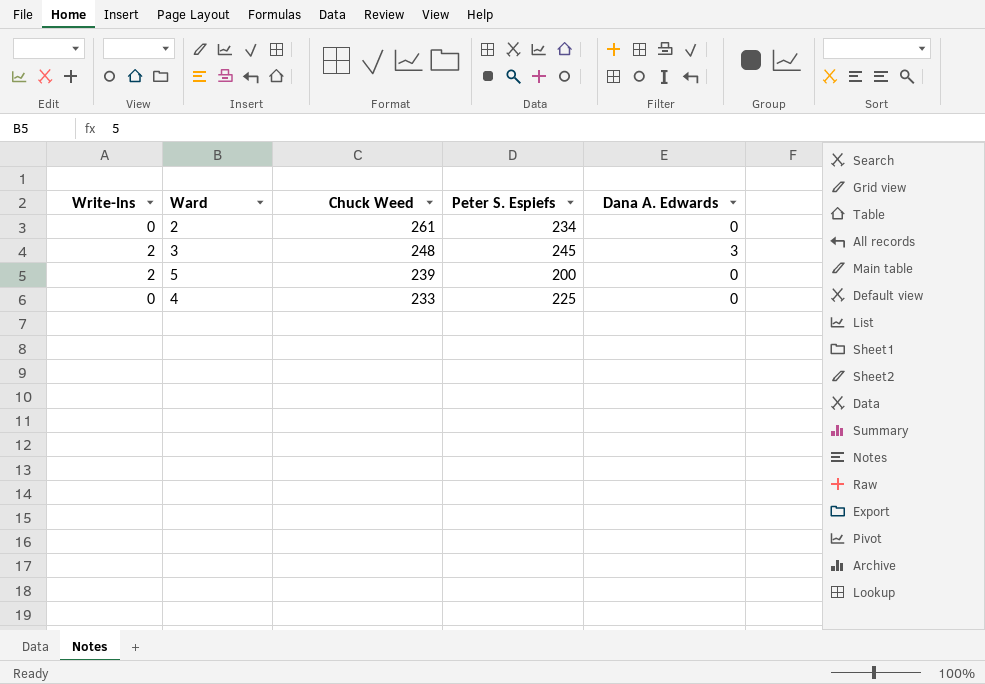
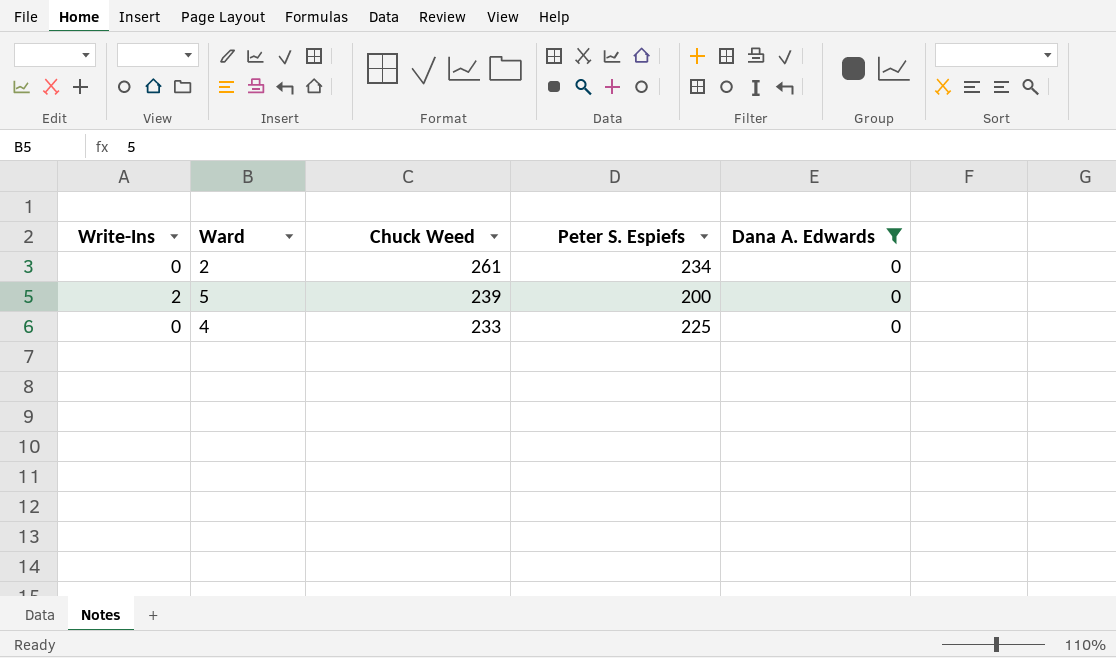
filter: none -> Dana A. Edwards = 0

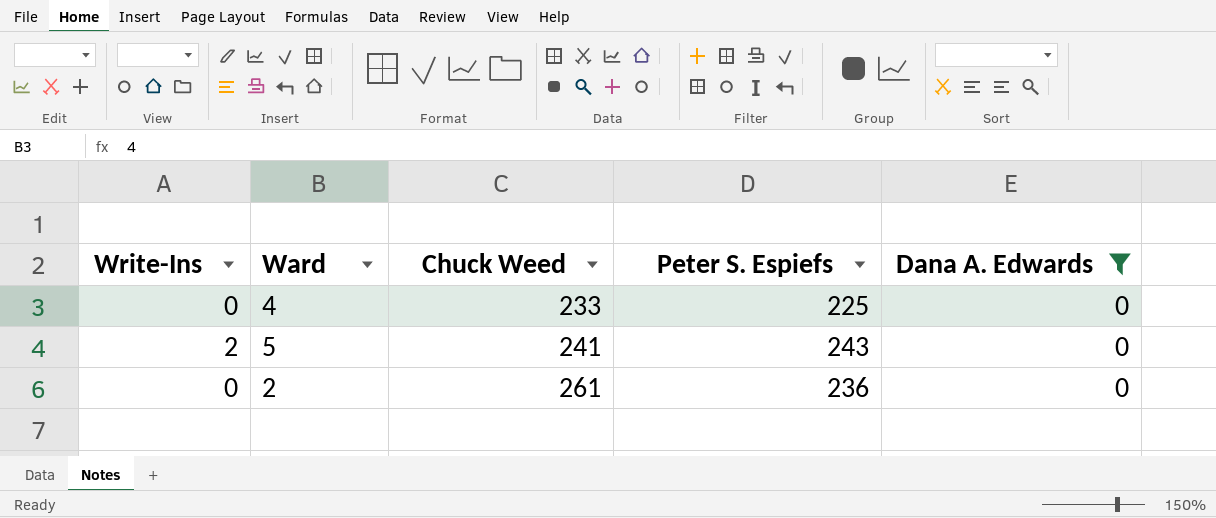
row order: Chuck Weed descending -> Chuck Weed ascending
5 | Chuck Weed: 239 -> 241
5 | Peter S. Espiefs: 200 -> 243
2 | Peter S. Espiefs: 234 -> 236

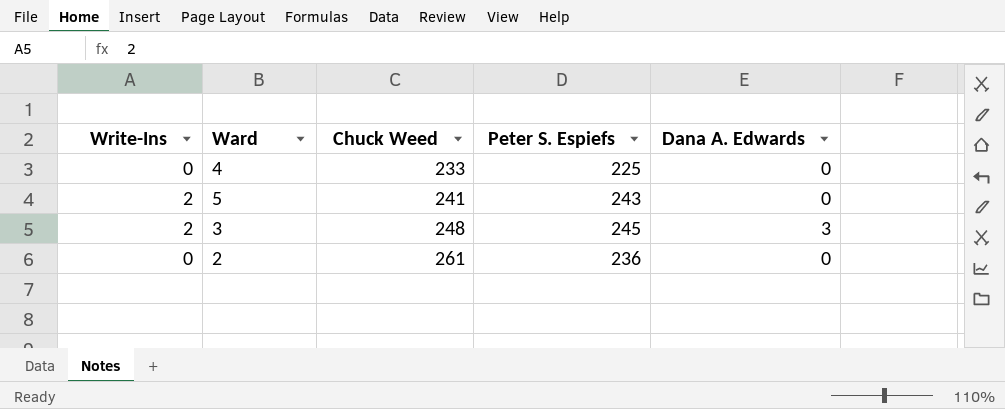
filter: Dana A. Edwards = 0 -> none

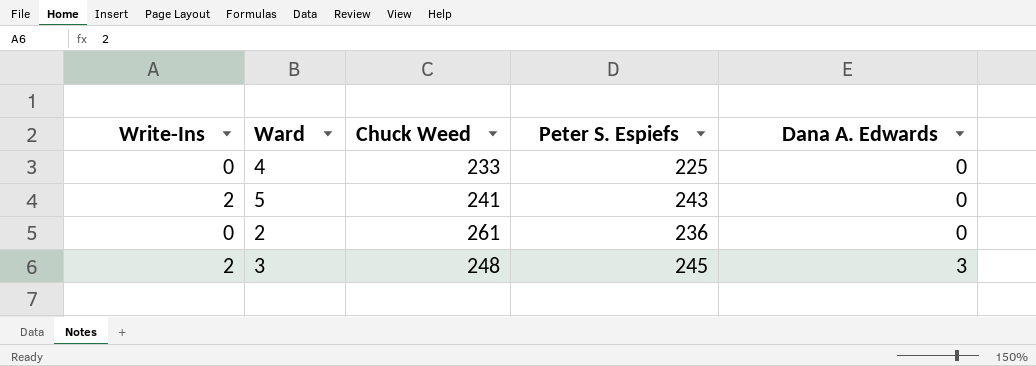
row order: Chuck Weed ascending -> Dana A. Edwards ascending

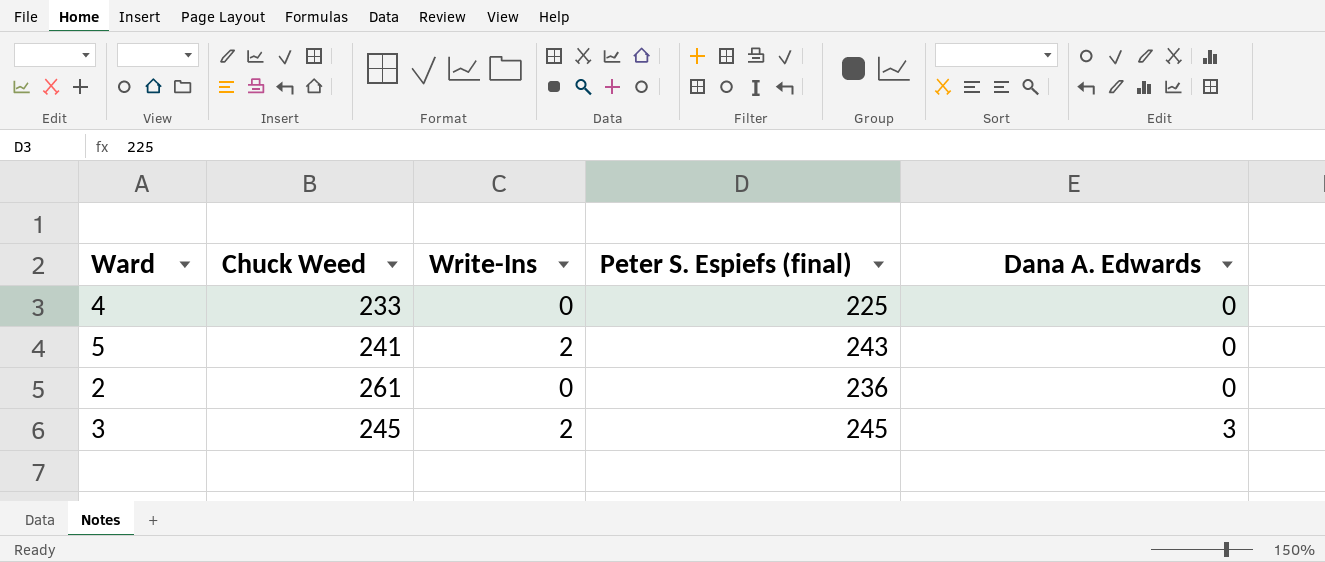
column Write-Ins | position: 1 -> 3
column name: Peter S. Espiefs -> Peter S. Espiefs (final)
3 | Chuck Weed: 248 -> 245

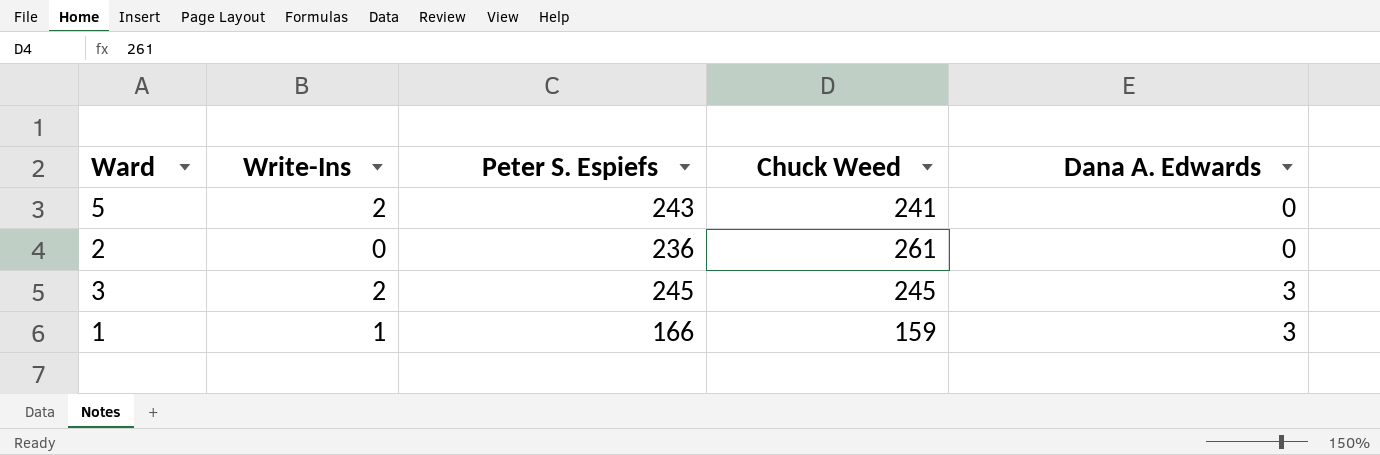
column name: Peter S. Espiefs (final) -> Peter S. Espiefs
column Chuck Weed | position: 2 -> 4
row 4: 233 | 0 | 225 | 0 -> none
row 1: none -> 1 | 166 | 159 | 3

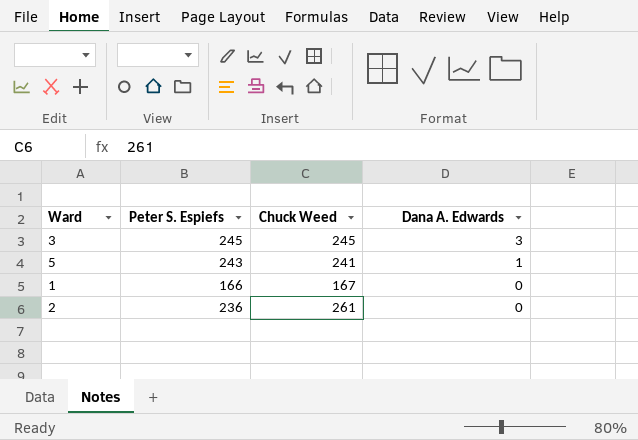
row order: Dana A. Edwards ascending -> Dana A. Edwards descending
column Write-Ins | position: 2 -> none
5 | Dana A. Edwards: 0 -> 1
1 | Chuck Weed: 159 -> 167
1 | Dana A. Edwards: 3 -> 0

